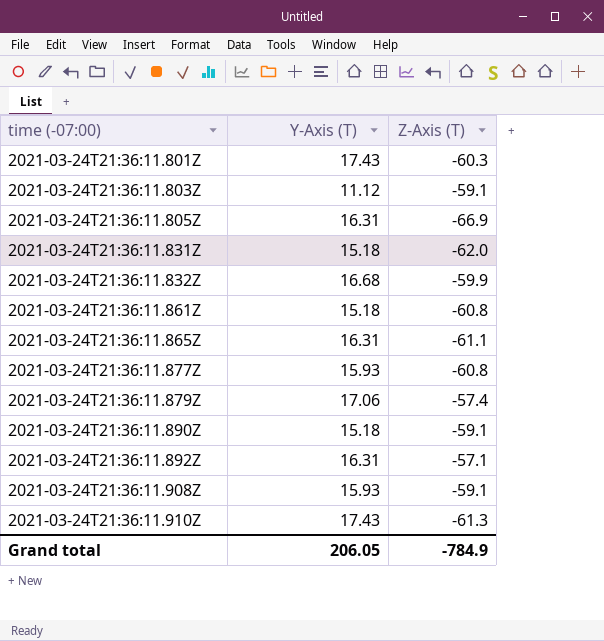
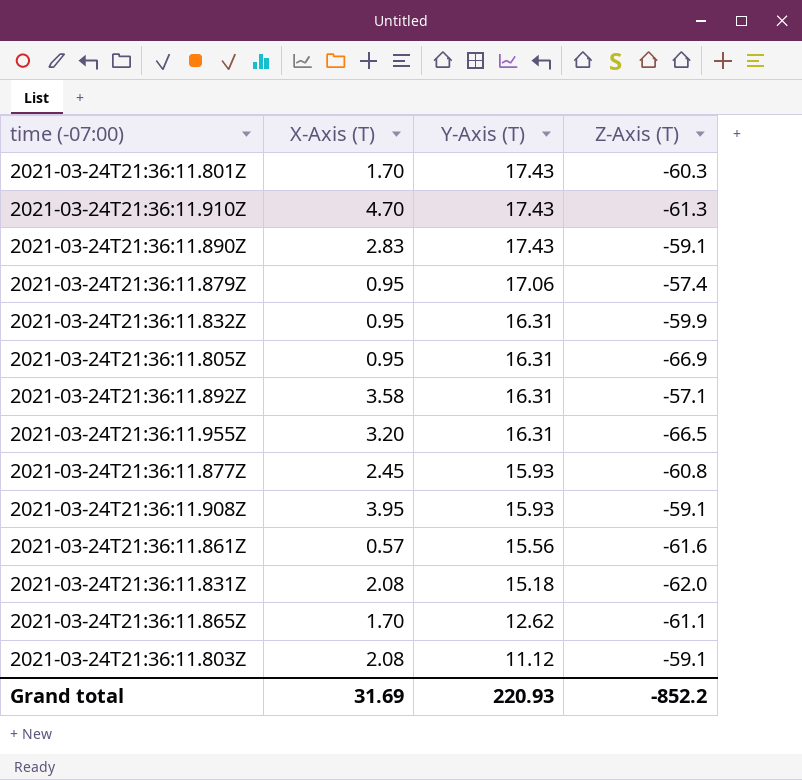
row order: time (-07:00) ascending -> Y-Axis (T) descending
column X-Axis (T) | position: none -> 2
2021-03-24T21:36:11.890Z | Y-Axis (T): 15.18 -> 17.43
2021-03-24T21:36:11.832Z | Y-Axis (T): 16.68 -> 16.31
row 2021-03-24T21:36:11.955Z: none -> 3.20 | 16.31 | -66.5
2021-03-24T21:36:11.861Z | Y-Axis (T): 15.18 -> 15.56
2021-03-24T21:36:11.861Z | Z-Axis (T): -60.8 -> -61.6
2021-03-24T21:36:11.865Z | Y-Axis (T): 16.31 -> 12.62
Grand total | Y-Axis (T): 206.05 -> 220.93
Grand total | Z-Axis (T): -784.9 -> -852.2

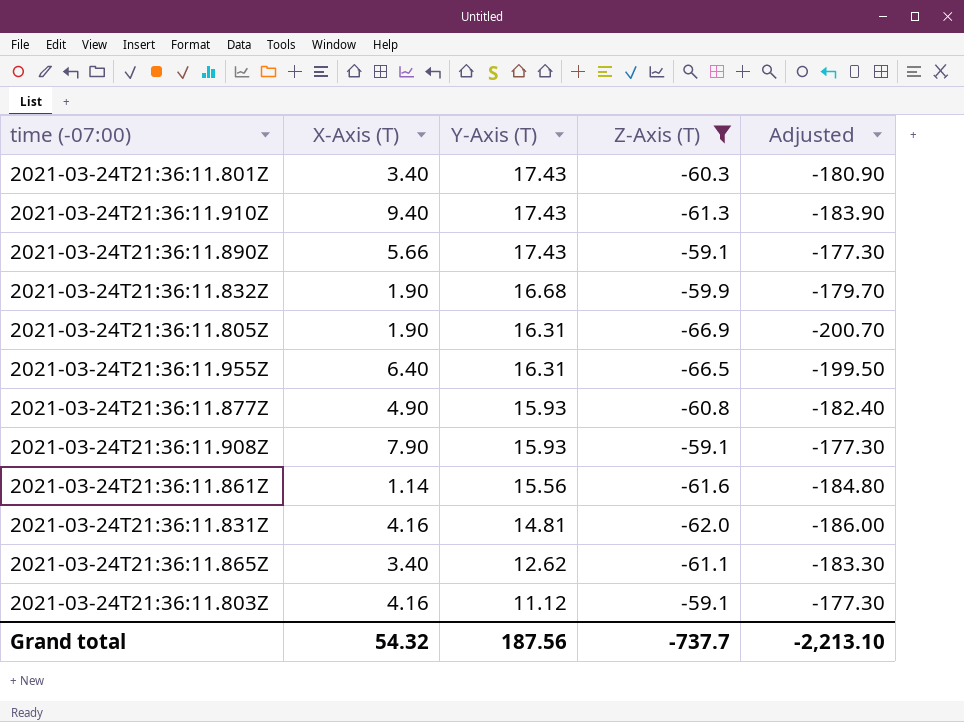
filter: none -> Z-Axis (T) <= -59.1
column Adjusted | formula: none -> [Z-Axis (T)] * 3
2021-03-24T21:36:11.801Z | X-Axis (T): 1.70 -> 3.40
2021-03-24T21:36:11.910Z | X-Axis (T): 4.70 -> 9.40
2021-03-24T21:36:11.890Z | X-Axis (T): 2.83 -> 5.66
2021-03-24T21:36:11.832Z | X-Axis (T): 0.95 -> 1.90
2021-03-24T21:36:11.832Z | Y-Axis (T): 16.31 -> 16.68
2021-03-24T21:36:11.805Z | X-Axis (T): 0.95 -> 1.90
2021-03-24T21:36:11.955Z | X-Axis (T): 3.20 -> 6.40
2021-03-24T21:36:11.877Z | X-Axis (T): 2.45 -> 4.90
2021-03-24T21:36:11.908Z | X-Axis (T): 3.95 -> 7.90
2021-03-24T21:36:11.861Z | X-Axis (T): 0.57 -> 1.14
2021-03-24T21:36:11.831Z | X-Axis (T): 2.08 -> 4.16
2021-03-24T21:36:11.831Z | Y-Axis (T): 15.18 -> 14.81
2021-03-24T21:36:11.865Z | X-Axis (T): 1.70 -> 3.40
2021-03-24T21:36:11.803Z | X-Axis (T): 2.08 -> 4.16
Grand total | X-Axis (T): 31.69 -> 54.32
Grand total | Y-Axis (T): 220.93 -> 187.56
Grand total | Z-Axis (T): -852.2 -> -737.7

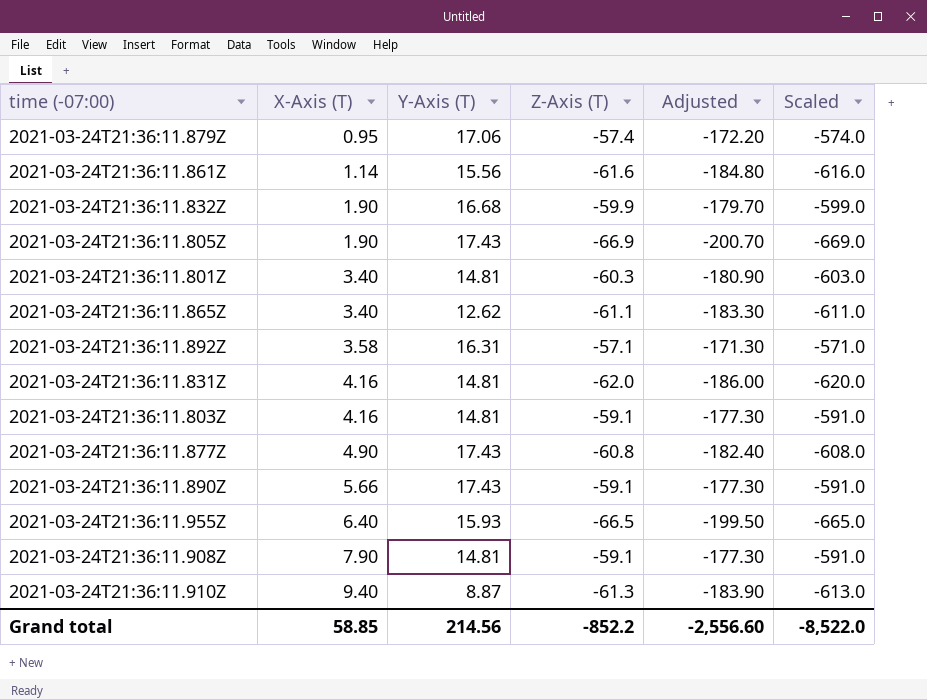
filter: Z-Axis (T) <= -59.1 -> none
row order: Y-Axis (T) descending -> X-Axis (T) ascending
column Scaled | formula: none -> [Z-Axis (T)] * 10
2021-03-24T21:36:11.805Z | Y-Axis (T): 16.31 -> 17.43
2021-03-24T21:36:11.801Z | Y-Axis (T): 17.43 -> 14.81
2021-03-24T21:36:11.803Z | Y-Axis (T): 11.12 -> 14.81
2021-03-24T21:36:11.877Z | Y-Axis (T): 15.93 -> 17.43
2021-03-24T21:36:11.955Z | Y-Axis (T): 16.31 -> 15.93
2021-03-24T21:36:11.908Z | Y-Axis (T): 15.93 -> 14.81
2021-03-24T21:36:11.910Z | Y-Axis (T): 17.43 -> 8.87
Grand total | X-Axis (T): 54.32 -> 58.85
Grand total | Y-Axis (T): 187.56 -> 214.56
Grand total | Z-Axis (T): -737.7 -> -852.2
Grand total | Adjusted: -2,213.10 -> -2,556.60

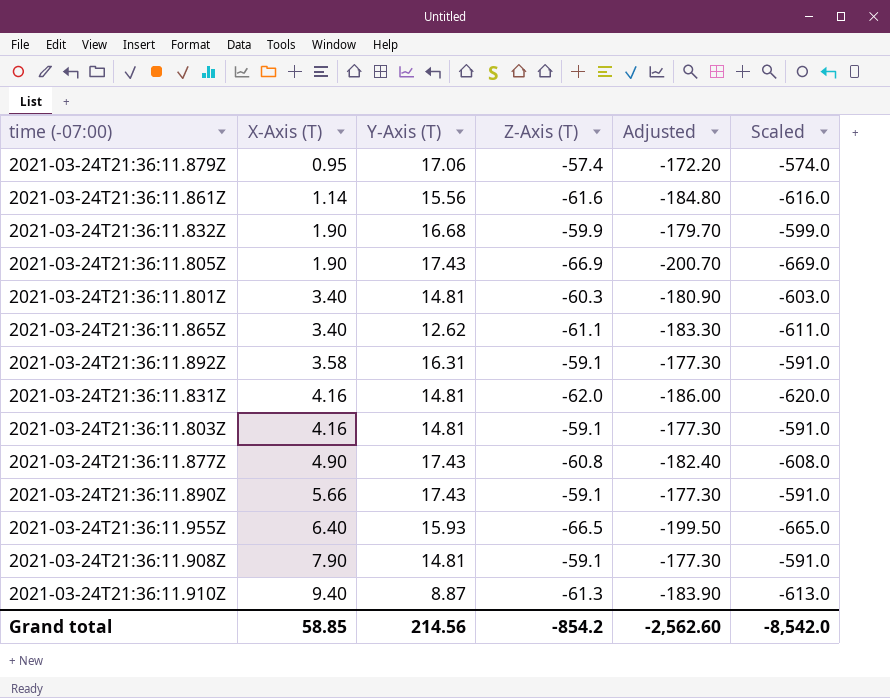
2021-03-24T21:36:11.892Z | Z-Axis (T): -57.1 -> -59.1
2021-03-24T21:36:11.892Z | Adjusted: -171.30 -> -177.30
2021-03-24T21:36:11.892Z | Scaled: -571.0 -> -591.0
Grand total | Z-Axis (T): -852.2 -> -854.2
Grand total | Adjusted: -2,556.60 -> -2,562.60
Grand total | Scaled: -8,522.0 -> -8,542.0

